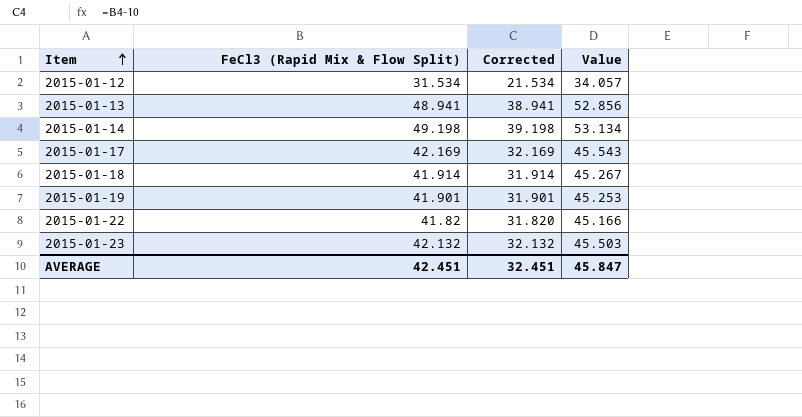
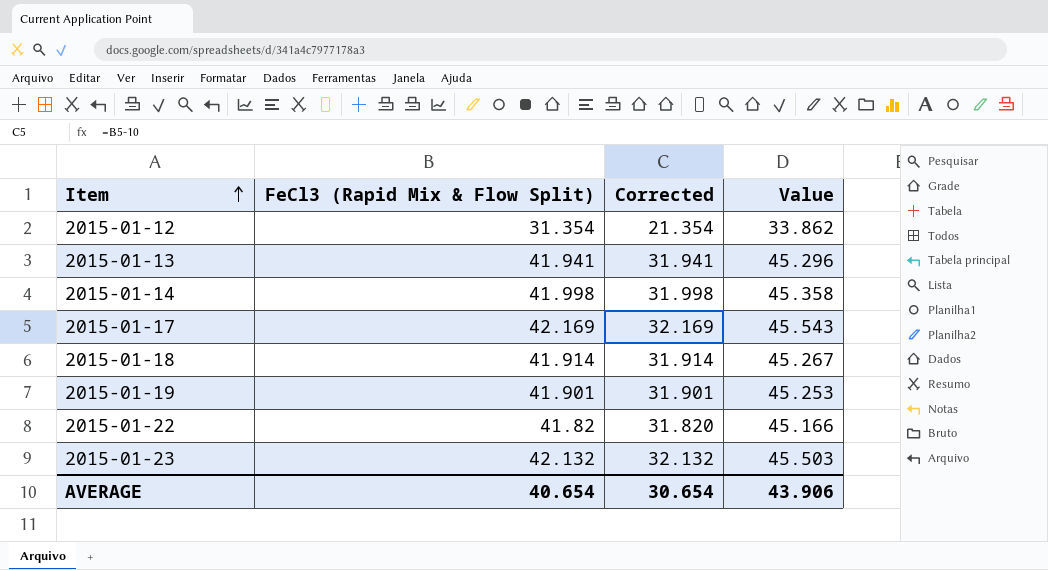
2015-01-12 | FeCl3 (Rapid Mix & Flow Split): 31.534 -> 31.354
2015-01-12 | Corrected: 21.534 -> 21.354
2015-01-12 | Value: 34.057 -> 33.862
2015-01-13 | FeCl3 (Rapid Mix & Flow Split): 48.941 -> 41.941
2015-01-13 | Corrected: 38.941 -> 31.941
2015-01-13 | Value: 52.856 -> 45.296
2015-01-14 | FeCl3 (Rapid Mix & Flow Split): 49.198 -> 41.998
2015-01-14 | Corrected: 39.198 -> 31.998
2015-01-14 | Value: 53.134 -> 45.358
AVERAGE | FeCl3 (Rapid Mix & Flow Split): 42.451 -> 40.654
AVERAGE | Corrected: 32.451 -> 30.654
AVERAGE | Value: 45.847 -> 43.906

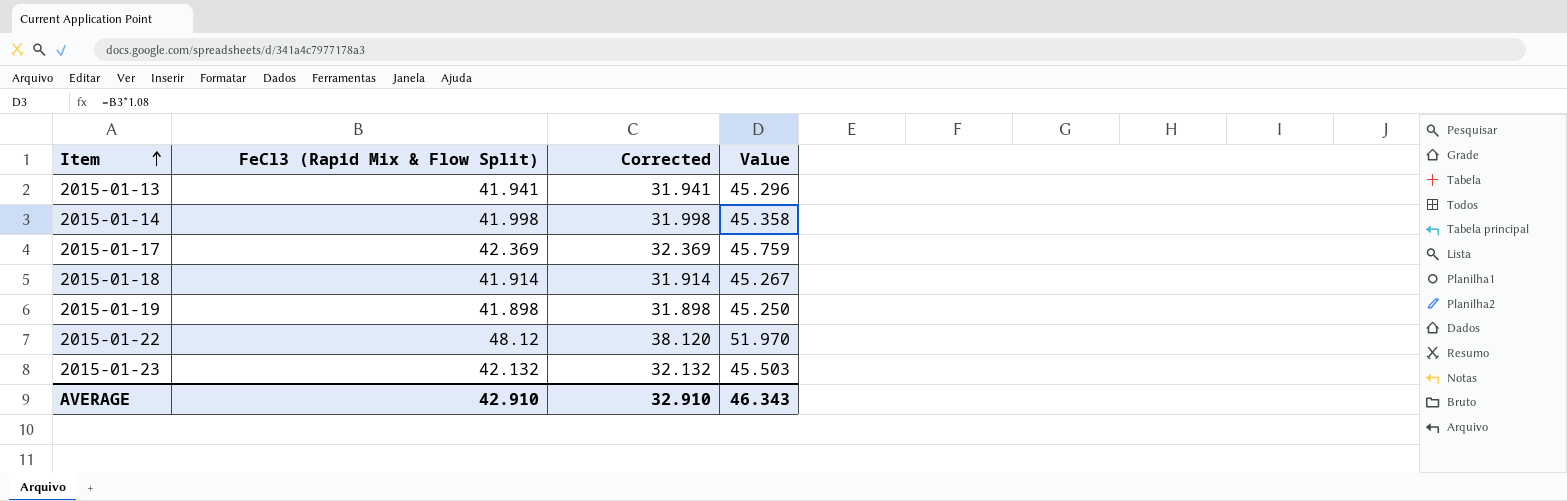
row 2015-01-12: 31.354 | 21.354 | 33.862 -> none
2015-01-17 | FeCl3 (Rapid Mix & Flow Split): 42.169 -> 42.369
2015-01-17 | Corrected: 32.169 -> 32.369
2015-01-17 | Value: 45.543 -> 45.759
2015-01-19 | FeCl3 (Rapid Mix & Flow Split): 41.901 -> 41.898
2015-01-19 | Corrected: 31.901 -> 31.898
2015-01-19 | Value: 45.253 -> 45.250
2015-01-22 | FeCl3 (Rapid Mix & Flow Split): 41.82 -> 48.12
2015-01-22 | Corrected: 31.820 -> 38.120
2015-01-22 | Value: 45.166 -> 51.970
AVERAGE | FeCl3 (Rapid Mix & Flow Split): 40.654 -> 42.910
AVERAGE | Corrected: 30.654 -> 32.910
AVERAGE | Value: 43.906 -> 46.343

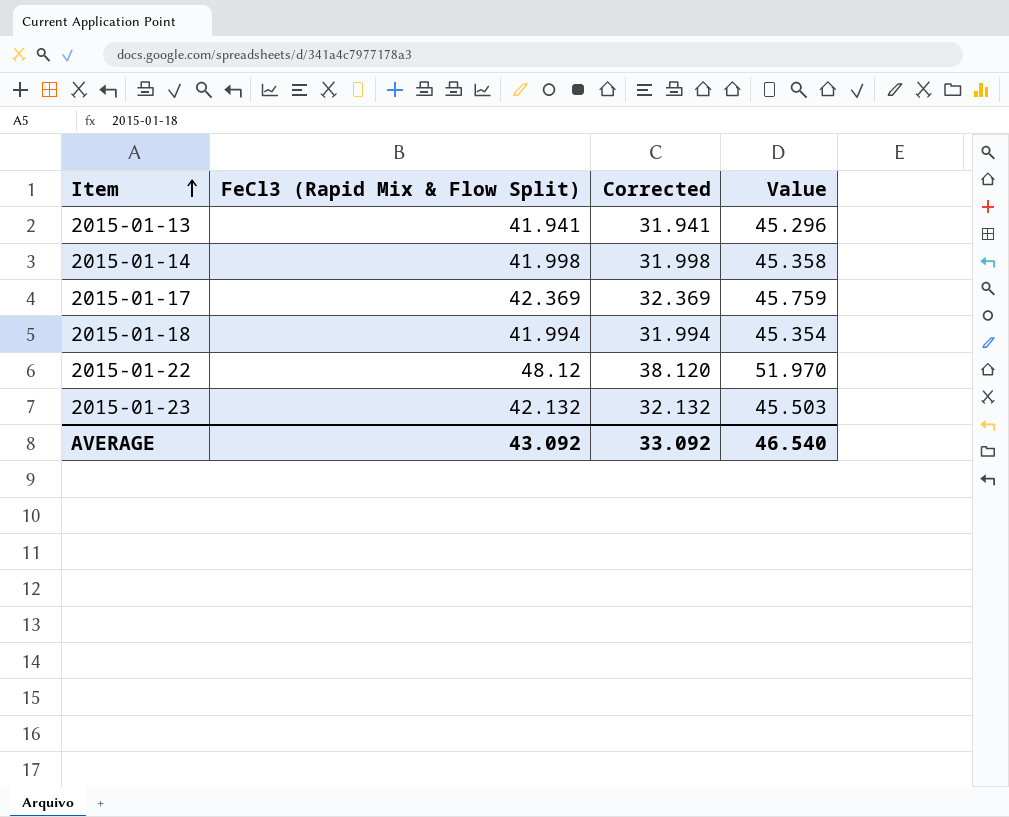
row 2015-01-19: 41.898 | 31.898 | 45.250 -> none
2015-01-18 | FeCl3 (Rapid Mix & Flow Split): 41.914 -> 41.994
2015-01-18 | Corrected: 31.914 -> 31.994
2015-01-18 | Value: 45.267 -> 45.354
AVERAGE | FeCl3 (Rapid Mix & Flow Split): 42.910 -> 43.092
AVERAGE | Corrected: 32.910 -> 33.092
AVERAGE | Value: 46.343 -> 46.540

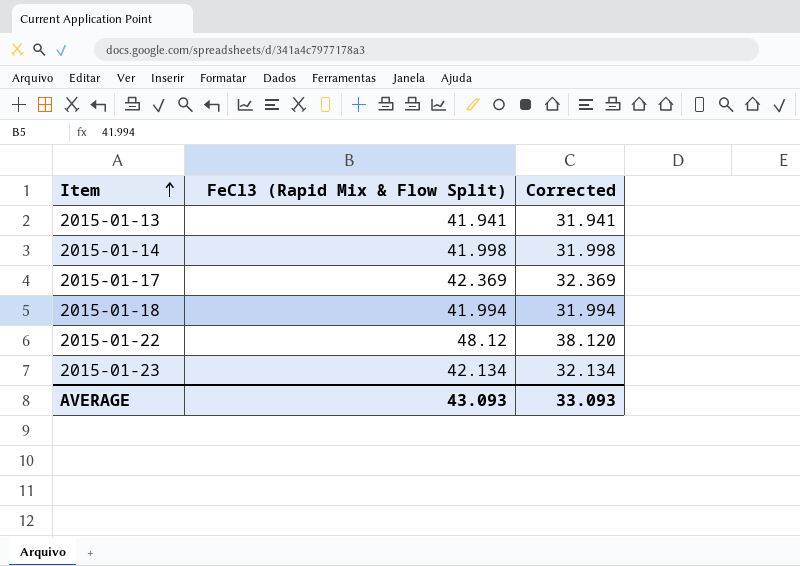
column Value | formula: [FeCl3 (Rapid Mix & Flow Split)] * 1.08 -> none
2015-01-23 | FeCl3 (Rapid Mix & Flow Split): 42.132 -> 42.134
2015-01-23 | Corrected: 32.132 -> 32.134
AVERAGE | FeCl3 (Rapid Mix & Flow Split): 43.092 -> 43.093
AVERAGE | Corrected: 33.092 -> 33.093

